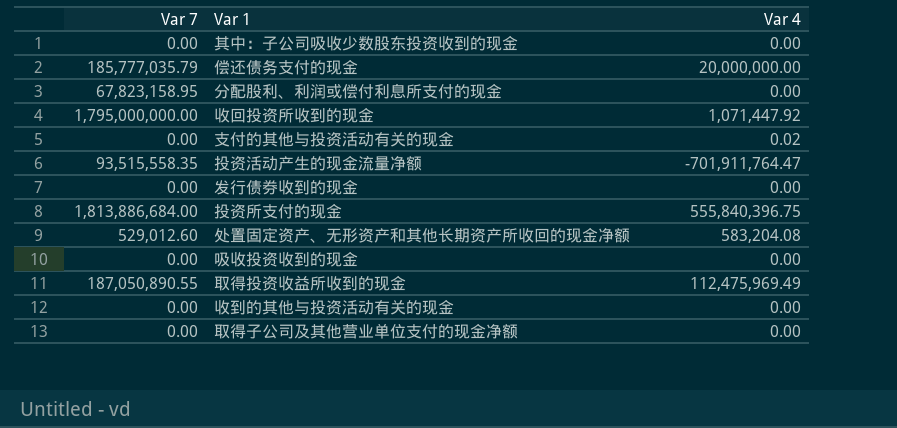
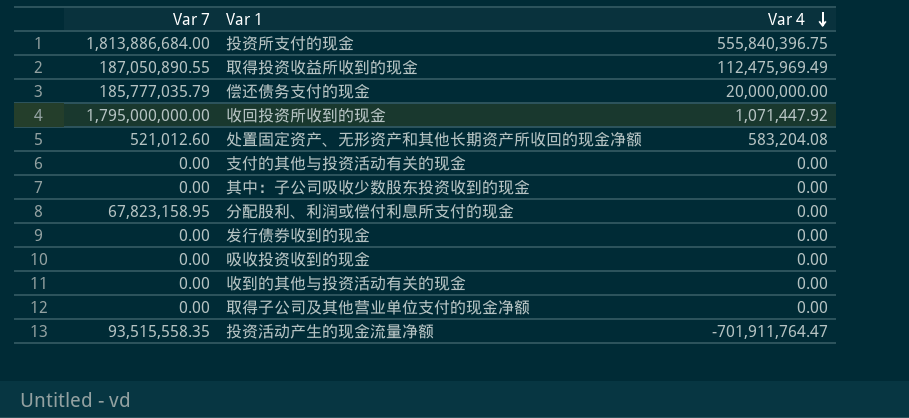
row order: none -> Var 4 descending
处置固定资产、无形资产和其他长期资产所收回的现金净额 | Var 7: 529,012.60 -> 521,012.60
支付的其他与投资活动有关的现金 | Var 4: 0.02 -> 0.00

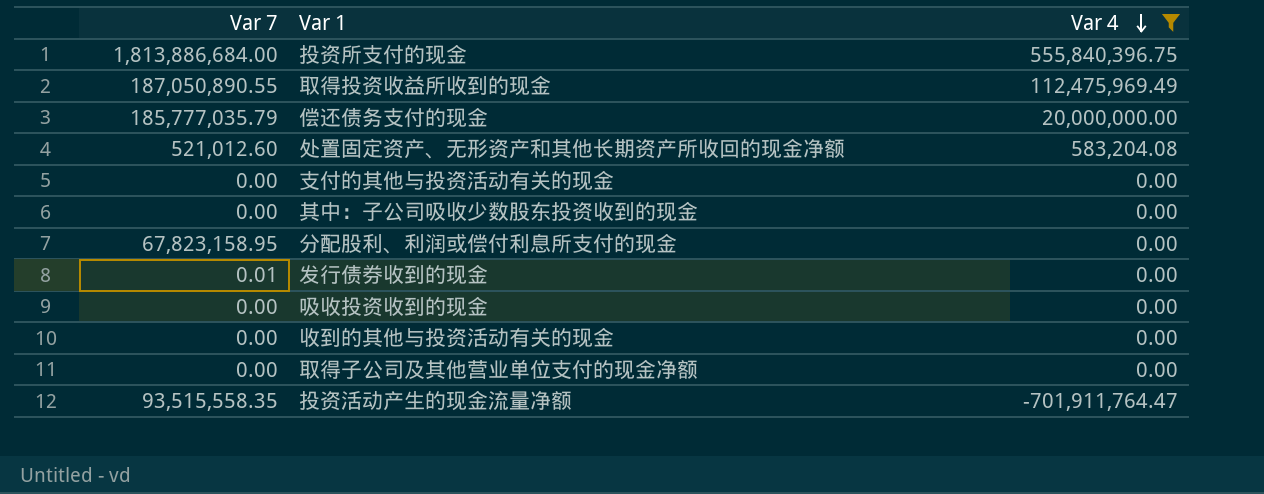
filter: none -> Var 4 != 1,071,447.92
发行债券收到的现金 | Var 7: 0.00 -> 0.01

